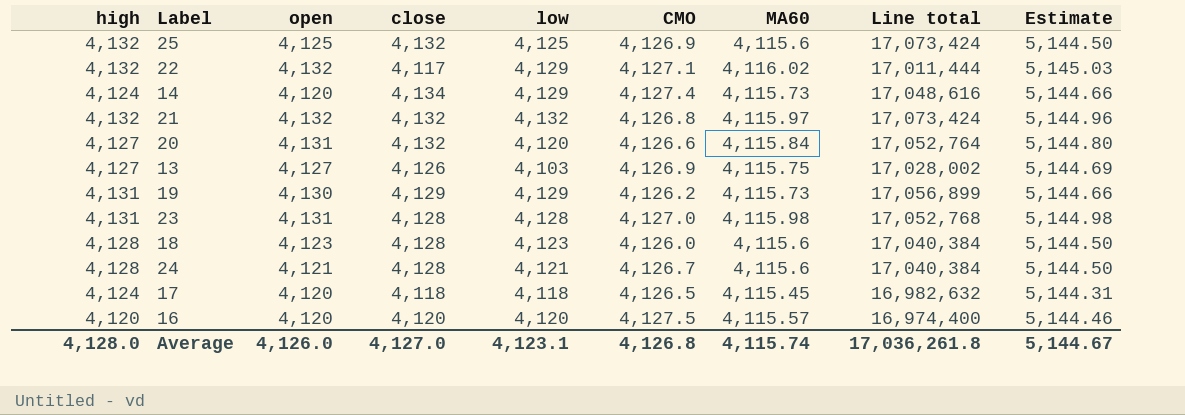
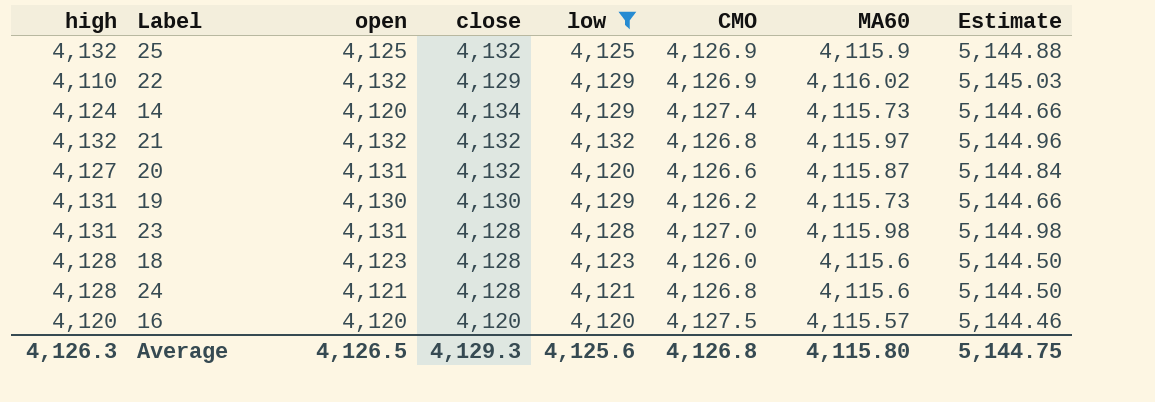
filter: none -> low >= 4,120
column Line total | formula: [high] * [close] -> none
25 | MA60: 4,115.6 -> 4,115.9
25 | Estimate: 5,144.50 -> 5,144.88
22 | high: 4,132 -> 4,110
22 | close: 4,117 -> 4,129
22 | CMO: 4,127.1 -> 4,126.9
20 | MA60: 4,115.84 -> 4,115.87
20 | Estimate: 5,144.80 -> 5,144.84
19 | close: 4,129 -> 4,130
24 | CMO: 4,126.7 -> 4,126.8
Average | high: 4,128.0 -> 4,126.3
Average | open: 4,126.0 -> 4,126.5
Average | close: 4,127.0 -> 4,129.3
Average | low: 4,123.1 -> 4,125.6
Average | MA60: 4,115.74 -> 4,115.80
Average | Estimate: 5,144.67 -> 5,144.75

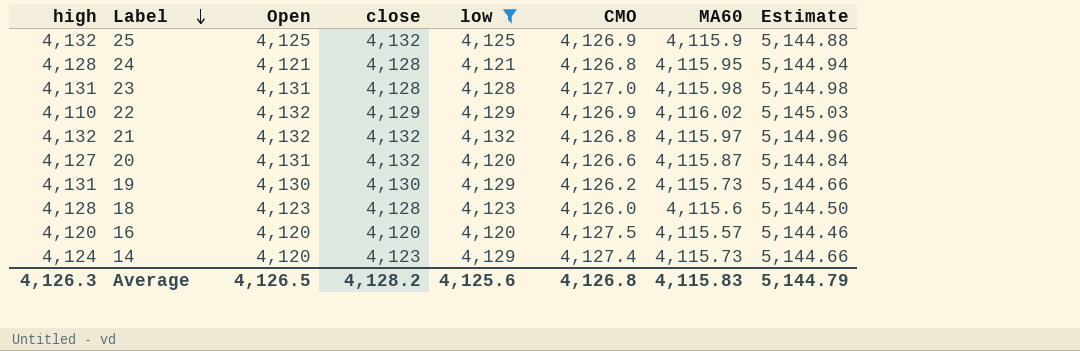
row order: none -> Label descending
column name: open -> Open
24 | MA60: 4,115.6 -> 4,115.95
24 | Estimate: 5,144.50 -> 5,144.94
14 | close: 4,134 -> 4,123
Average | close: 4,129.3 -> 4,128.2
Average | MA60: 4,115.80 -> 4,115.83
Average | Estimate: 5,144.75 -> 5,144.79

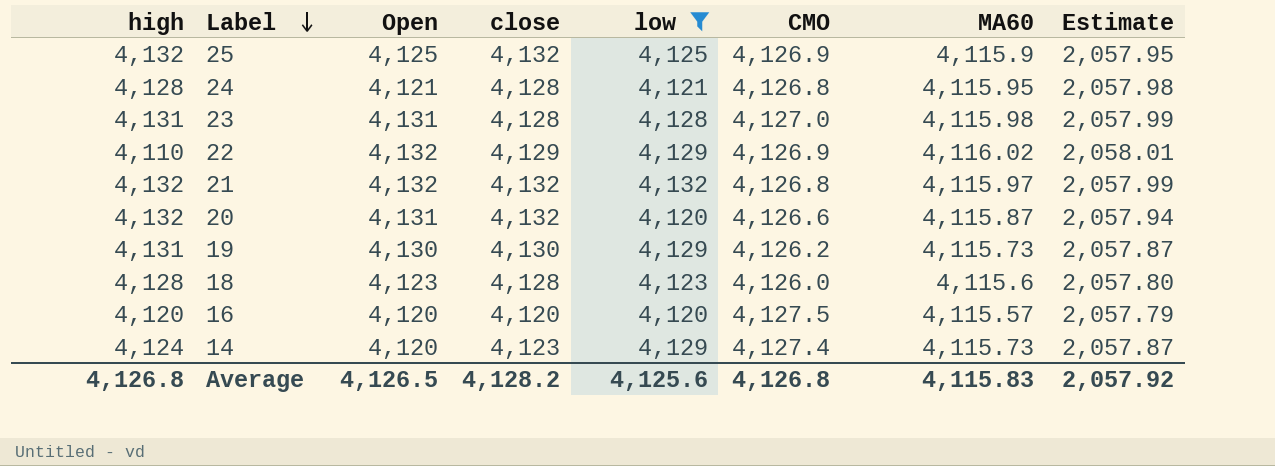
column Estimate | formula: [MA60] * 1.25 -> [MA60] * 0.5
20 | high: 4,127 -> 4,132
Average | high: 4,126.3 -> 4,126.8
Average | Estimate: 5,144.79 -> 2,057.92

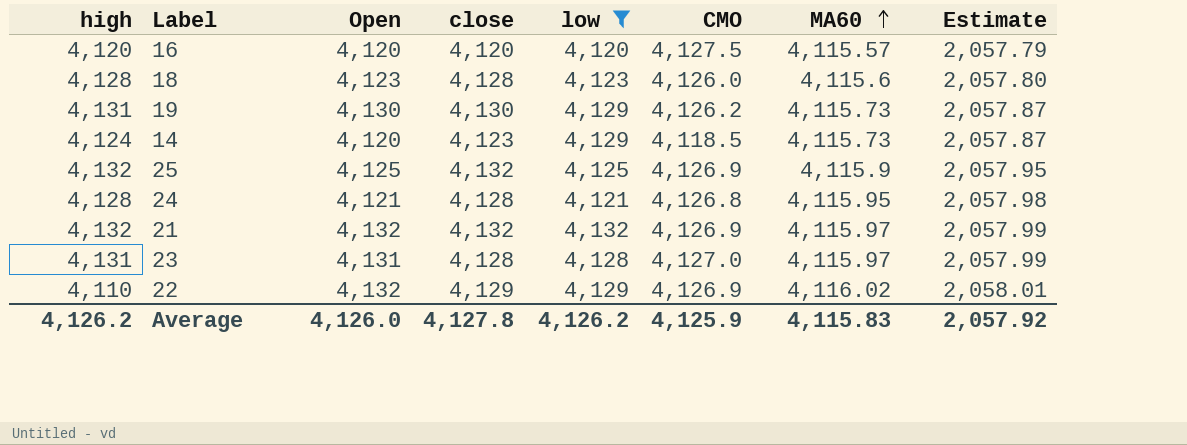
row order: Label descending -> MA60 ascending
row 20: 4,132 | 4,131 | 4,132 | 4,120 | 4,126.6 | 4,115.87 | 2,057.94 -> none
14 | CMO: 4,127.4 -> 4,118.5
21 | CMO: 4,126.8 -> 4,126.9
23 | MA60: 4,115.98 -> 4,115.97
Average | high: 4,126.8 -> 4,126.2
Average | Open: 4,126.5 -> 4,126.0
Average | close: 4,128.2 -> 4,127.8
Average | low: 4,125.6 -> 4,126.2
Average | CMO: 4,126.8 -> 4,125.9

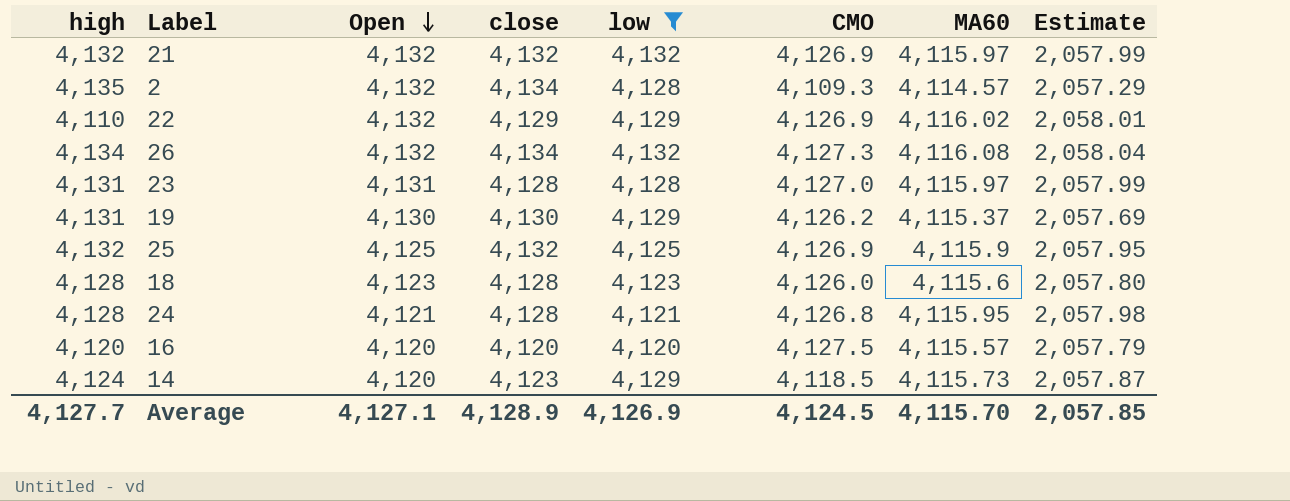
row order: MA60 ascending -> Open descending
row 2: none -> 4,135 | 4,132 | 4,134 | 4,128 | 4,109.3 | 4,114.57 | 2,057.29
row 26: none -> 4,134 | 4,132 | 4,134 | 4,132 | 4,127.3 | 4,116.08 | 2,058.04
19 | MA60: 4,115.73 -> 4,115.37
19 | Estimate: 2,057.87 -> 2,057.69
Average | high: 4,126.2 -> 4,127.7
Average | Open: 4,126.0 -> 4,127.1
Average | close: 4,127.8 -> 4,128.9
Average | low: 4,126.2 -> 4,126.9
Average | CMO: 4,125.9 -> 4,124.5
Average | MA60: 4,115.83 -> 4,115.70
Average | Estimate: 2,057.92 -> 2,057.85

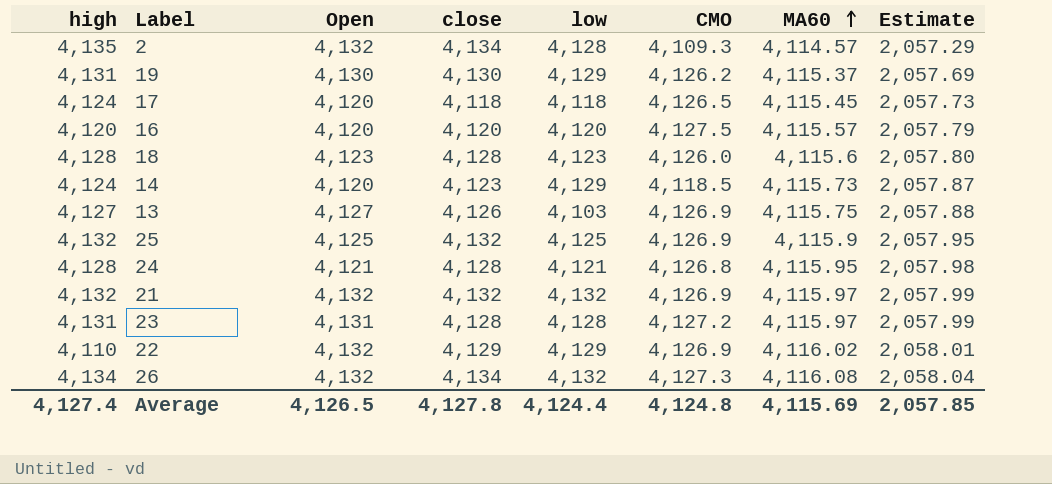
filter: low >= 4,120 -> none
row order: Open descending -> MA60 ascending
23 | CMO: 4,127.0 -> 4,127.2
Average | high: 4,127.7 -> 4,127.4
Average | Open: 4,127.1 -> 4,126.5
Average | close: 4,128.9 -> 4,127.8
Average | low: 4,126.9 -> 4,124.4
Average | CMO: 4,124.5 -> 4,124.8
Average | MA60: 4,115.70 -> 4,115.69

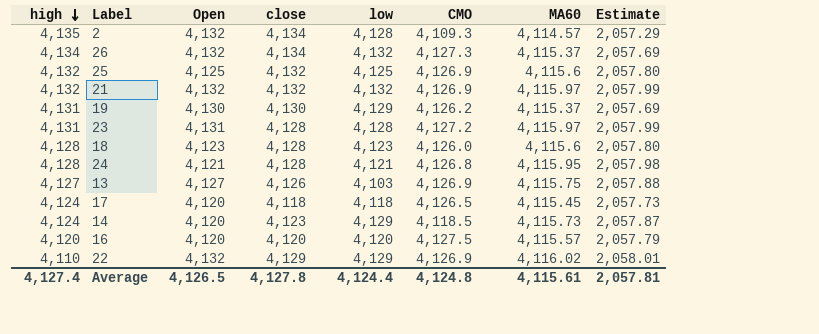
row order: MA60 ascending -> high descending
26 | MA60: 4,116.08 -> 4,115.37
26 | Estimate: 2,058.04 -> 2,057.69
25 | MA60: 4,115.9 -> 4,115.6
25 | Estimate: 2,057.95 -> 2,057.80
Average | MA60: 4,115.69 -> 4,115.61
Average | Estimate: 2,057.85 -> 2,057.81

